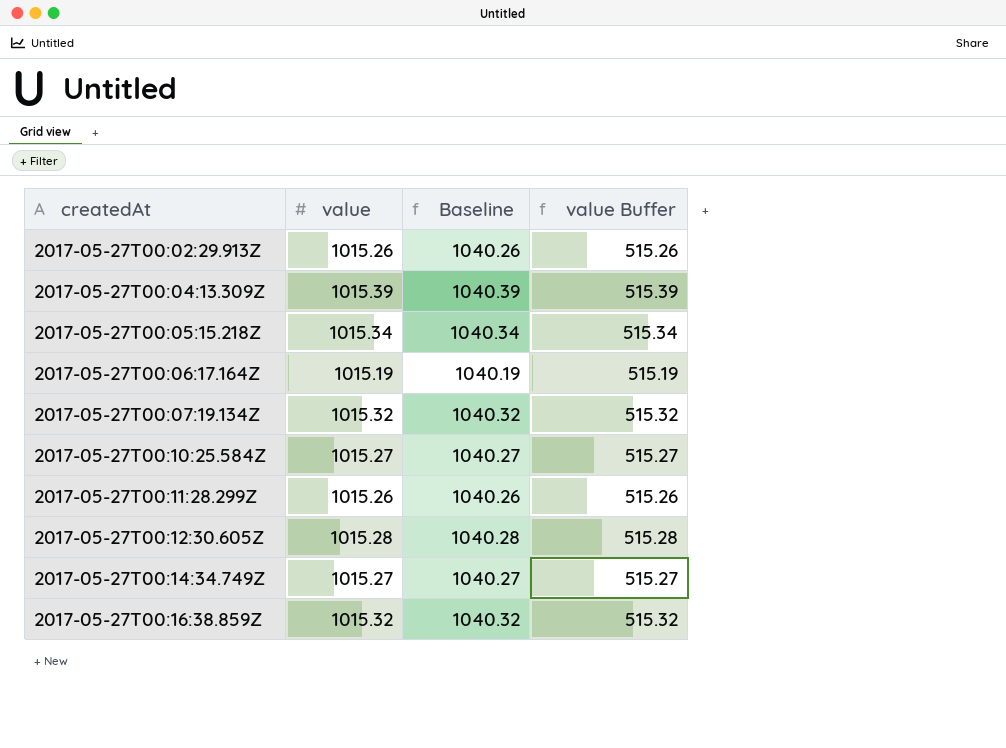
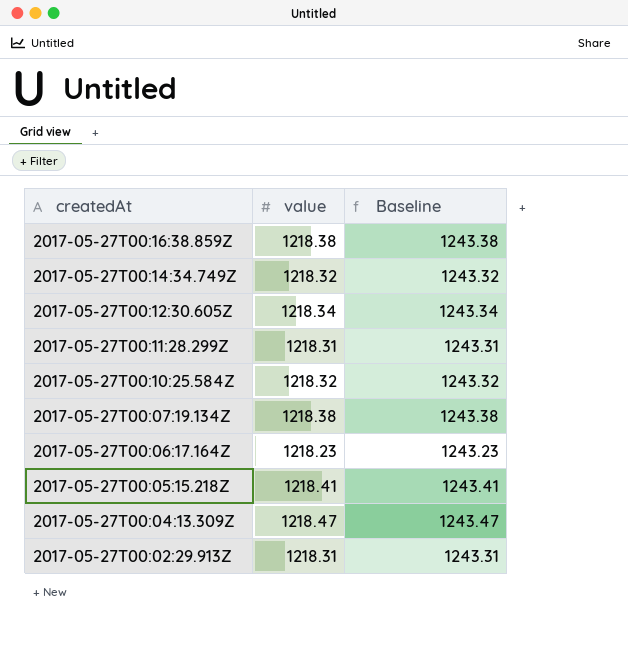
row order: createdAt ascending -> createdAt descending
column value Buffer | formula: [value] - 500 -> none
2017-05-27T00:16:38.859Z | value: 1015.32 -> 1218.38
2017-05-27T00:16:38.859Z | Baseline: 1040.32 -> 1243.38
2017-05-27T00:14:34.749Z | value: 1015.27 -> 1218.32
2017-05-27T00:14:34.749Z | Baseline: 1040.27 -> 1243.32
2017-05-27T00:12:30.605Z | value: 1015.28 -> 1218.34
2017-05-27T00:12:30.605Z | Baseline: 1040.28 -> 1243.34
2017-05-27T00:11:28.299Z | value: 1015.26 -> 1218.31
2017-05-27T00:11:28.299Z | Baseline: 1040.26 -> 1243.31
2017-05-27T00:10:25.584Z | value: 1015.27 -> 1218.32
2017-05-27T00:10:25.584Z | Baseline: 1040.27 -> 1243.32
2017-05-27T00:07:19.134Z | value: 1015.32 -> 1218.38
2017-05-27T00:07:19.134Z | Baseline: 1040.32 -> 1243.38
2017-05-27T00:06:17.164Z | value: 1015.19 -> 1218.23
2017-05-27T00:06:17.164Z | Baseline: 1040.19 -> 1243.23
2017-05-27T00:05:15.218Z | value: 1015.34 -> 1218.41
2017-05-27T00:05:15.218Z | Baseline: 1040.34 -> 1243.41
2017-05-27T00:04:13.309Z | value: 1015.39 -> 1218.47
2017-05-27T00:04:13.309Z | Baseline: 1040.39 -> 1243.47
2017-05-27T00:02:29.913Z | value: 1015.26 -> 1218.31
2017-05-27T00:02:29.913Z | Baseline: 1040.26 -> 1243.31

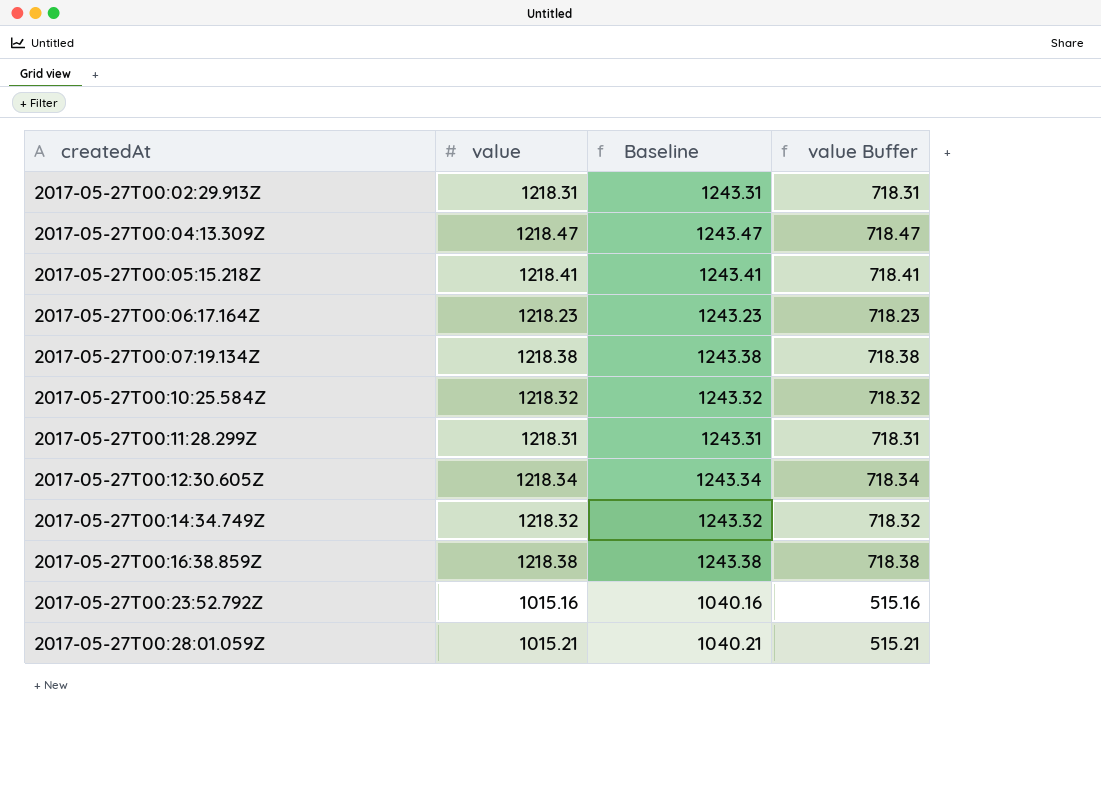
row order: createdAt descending -> createdAt ascending
column value Buffer | formula: none -> [value] - 500
row 2017-05-27T00:23:52.792Z: none -> 1015.16 | 1040.16 | 515.16
row 2017-05-27T00:28:01.059Z: none -> 1015.21 | 1040.21 | 515.21

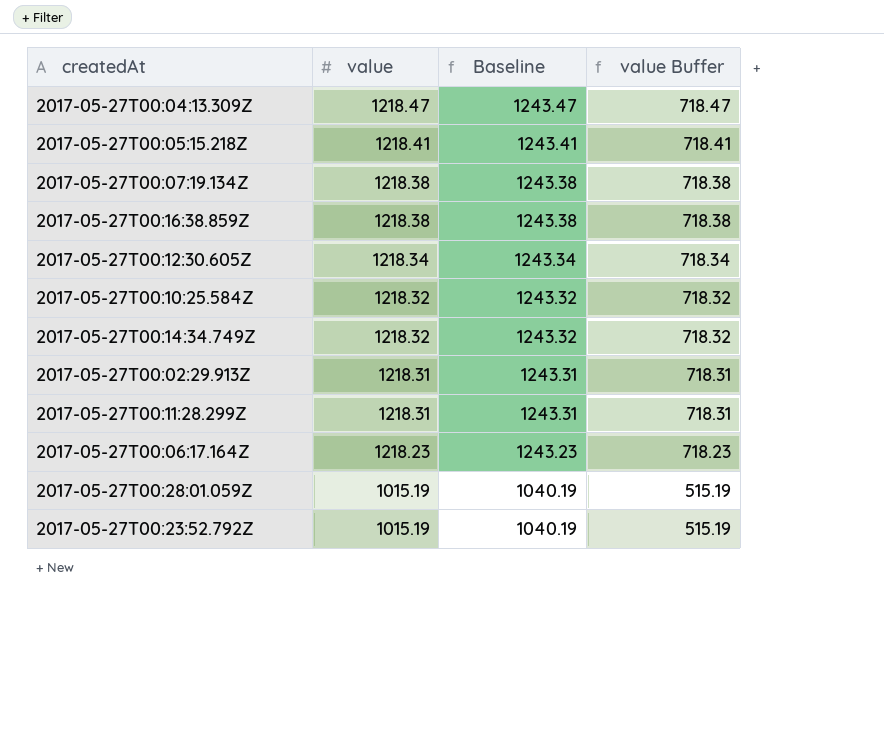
row order: createdAt ascending -> value descending
2017-05-27T00:28:01.059Z | value: 1015.21 -> 1015.19
2017-05-27T00:28:01.059Z | Baseline: 1040.21 -> 1040.19
2017-05-27T00:28:01.059Z | value Buffer: 515.21 -> 515.19
2017-05-27T00:23:52.792Z | value: 1015.16 -> 1015.19
2017-05-27T00:23:52.792Z | Baseline: 1040.16 -> 1040.19
2017-05-27T00:23:52.792Z | value Buffer: 515.16 -> 515.19

